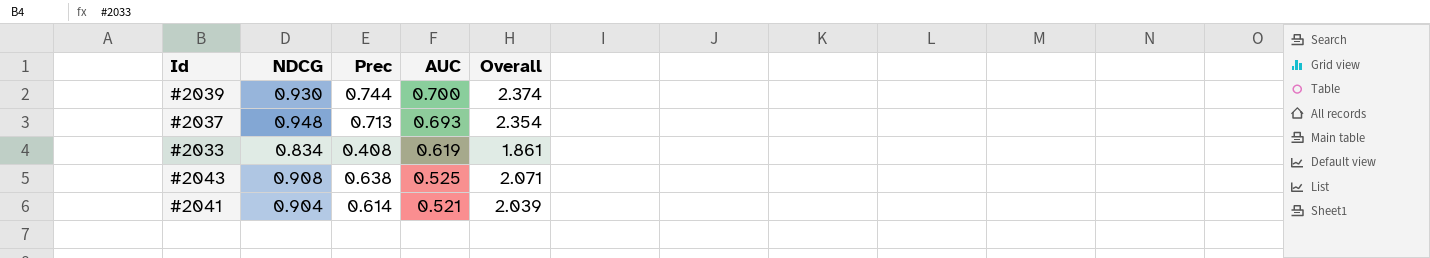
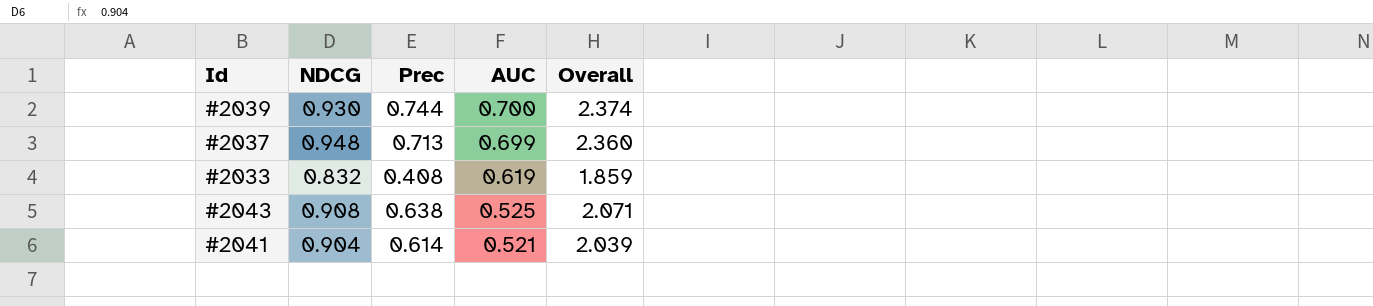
#2037 | AUC: 0.693 -> 0.699
#2037 | Overall: 2.354 -> 2.360
#2033 | NDCG: 0.834 -> 0.832
#2033 | Overall: 1.861 -> 1.859

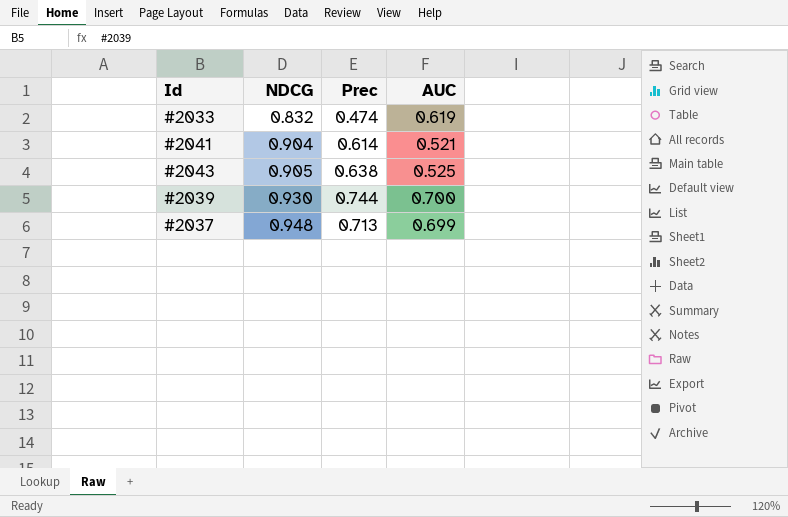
row order: AUC descending -> NDCG ascending
column Overall | formula: [NDCG] + [Prec] + [AUC] -> none
#2033 | Prec: 0.408 -> 0.474
#2043 | NDCG: 0.908 -> 0.905

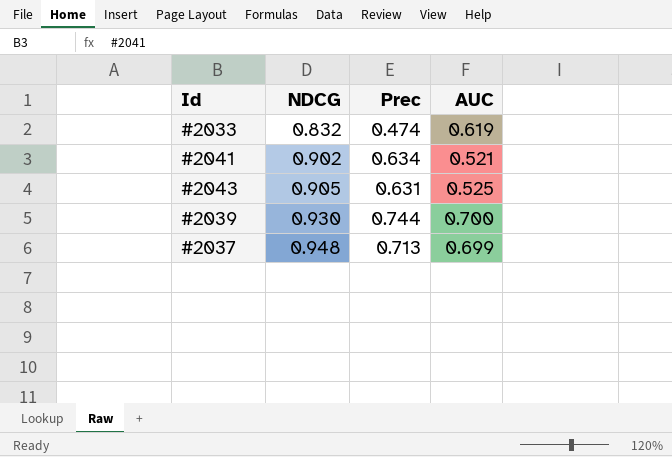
#2041 | NDCG: 0.904 -> 0.902
#2041 | Prec: 0.614 -> 0.634
#2043 | Prec: 0.638 -> 0.631

